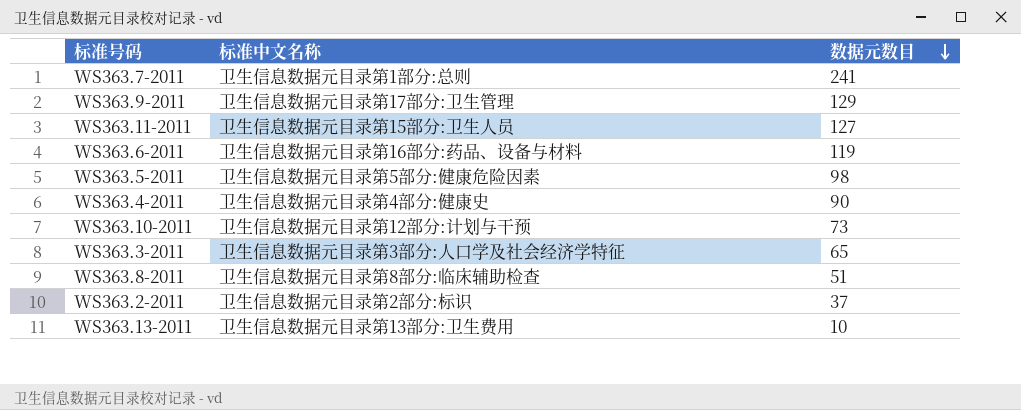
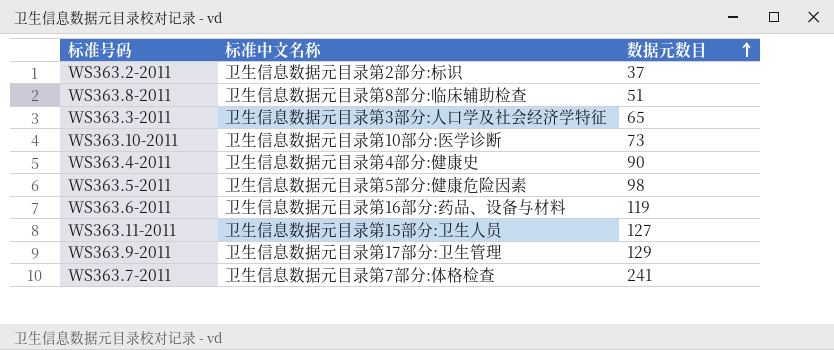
row order: 数据元数目 descending -> 数据元数目 ascending
row WS363.13-2011: 卫生信息数据元目录第13部分:卫生费用 | 10 -> none
WS363.10-2011 | 标准中文名称: 卫生信息数据元目录第12部分:计划与干预 -> 卫生信息数据元目录第10部分:医学诊断
WS363.7-2011 | 标准中文名称: 卫生信息数据元目录第1部分:总则 -> 卫生信息数据元目录第7部分:体格检查

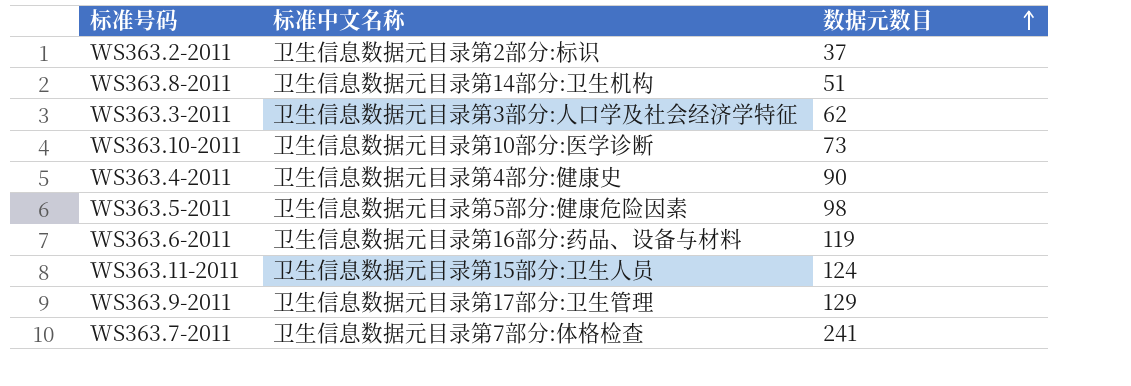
WS363.8-2011 | 标准中文名称: 卫生信息数据元目录第8部分:临床辅助检查 -> 卫生信息数据元目录第14部分:卫生机构
WS363.3-2011 | 数据元数目: 65 -> 62
WS363.11-2011 | 数据元数目: 127 -> 124

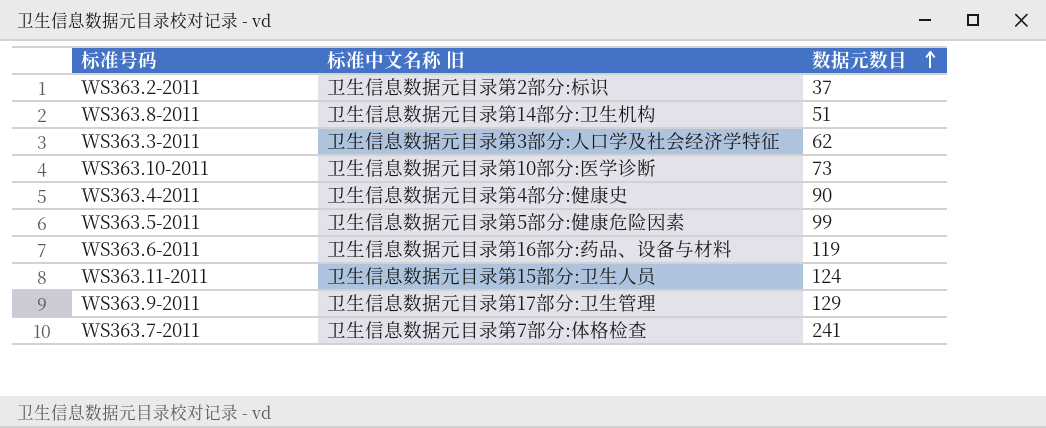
column name: 标准中文名称 -> 标准中文名称 旧
WS363.5-2011 | 数据元数目: 98 -> 99

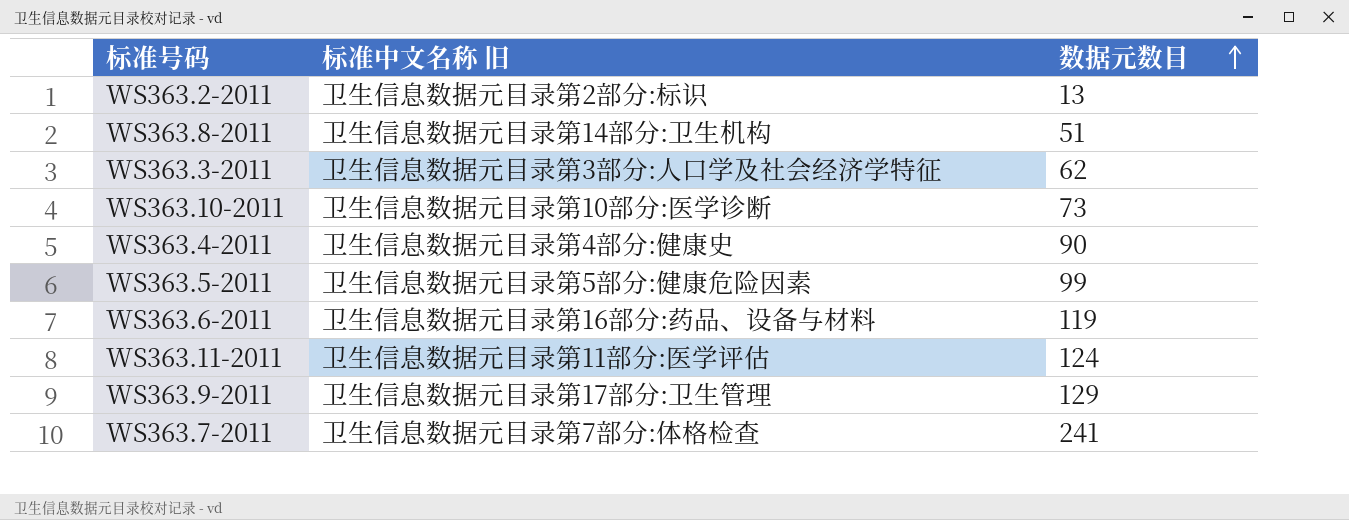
WS363.2-2011 | 数据元数目: 37 -> 13
WS363.11-2011 | 标准中文名称 旧: 卫生信息数据元目录第15部分:卫生人员 -> 卫生信息数据元目录第11部分:医学评估

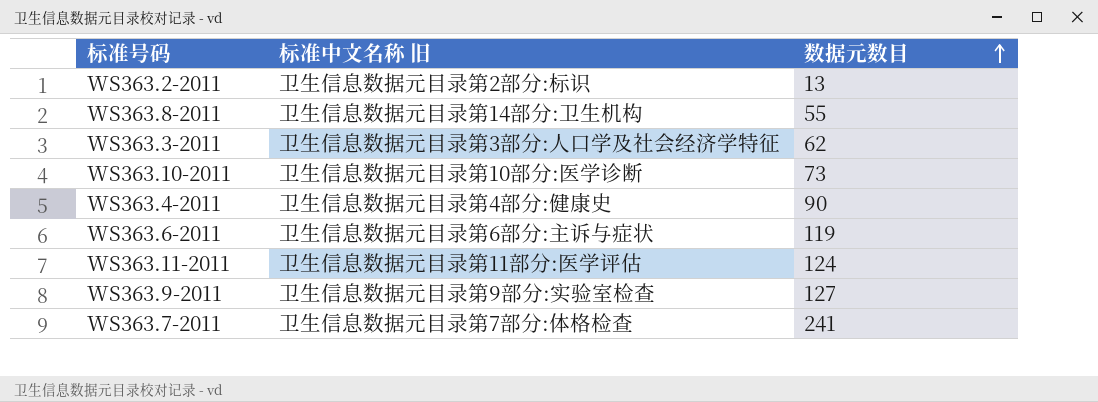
row WS363.5-2011: 卫生信息数据元目录第5部分:健康危险因素 | 99 -> none
WS363.8-2011 | 数据元数目: 51 -> 55
WS363.6-2011 | 标准中文名称 旧: 卫生信息数据元目录第16部分:药品、设备与材料 -> 卫生信息数据元目录第6部分:主诉与症状
WS363.9-2011 | 标准中文名称 旧: 卫生信息数据元目录第17部分:卫生管理 -> 卫生信息数据元目录第9部分:实验室检查
WS363.9-2011 | 数据元数目: 129 -> 127

